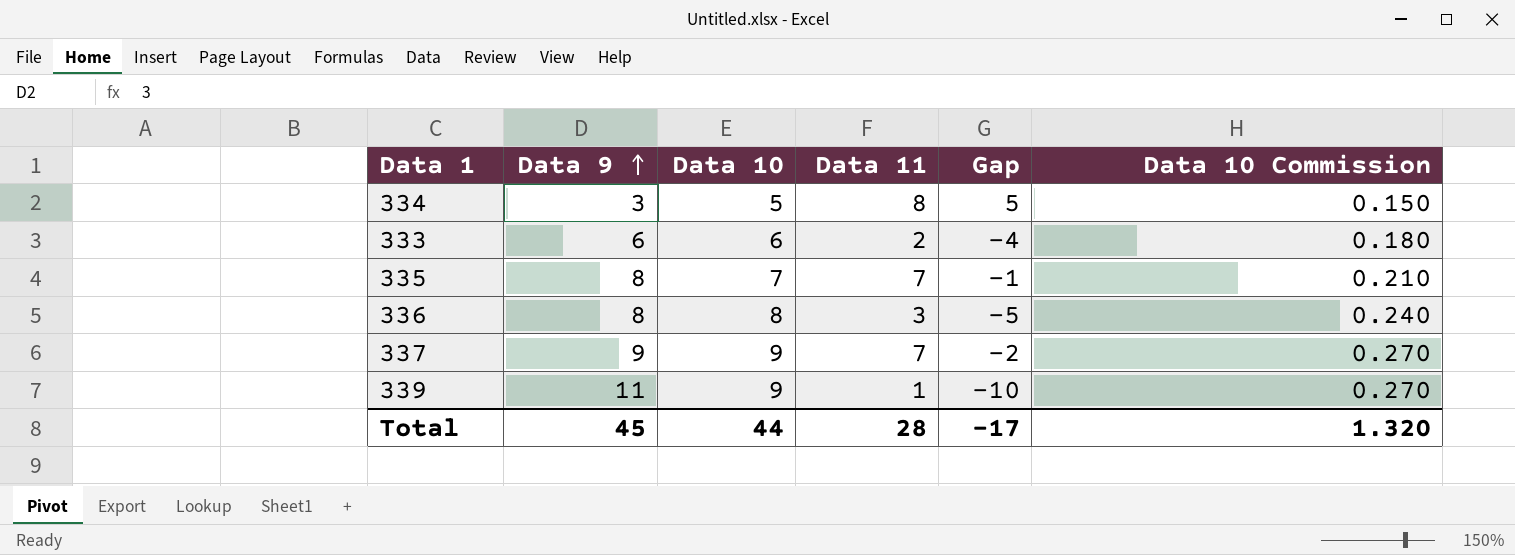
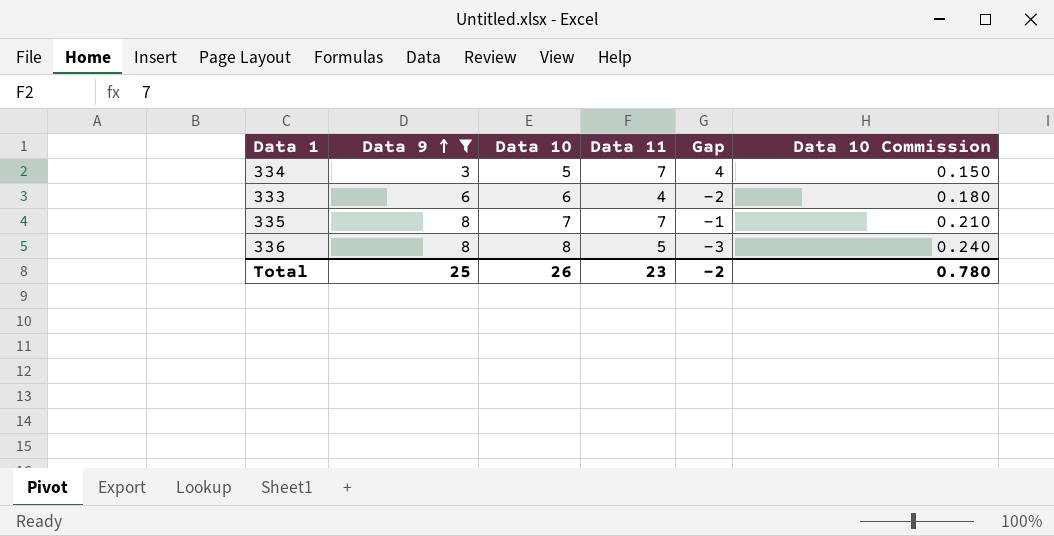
filter: none -> Data 9 <= 8
334 | Data 11: 8 -> 7
334 | Gap: 5 -> 4
333 | Data 11: 2 -> 4
333 | Gap: -4 -> -2
336 | Data 11: 3 -> 5
336 | Gap: -5 -> -3
Total | Data 9: 45 -> 25
Total | Data 10: 44 -> 26
Total | Data 11: 28 -> 23
Total | Gap: -17 -> -2
Total | Data 10 Commission: 1.320 -> 0.780

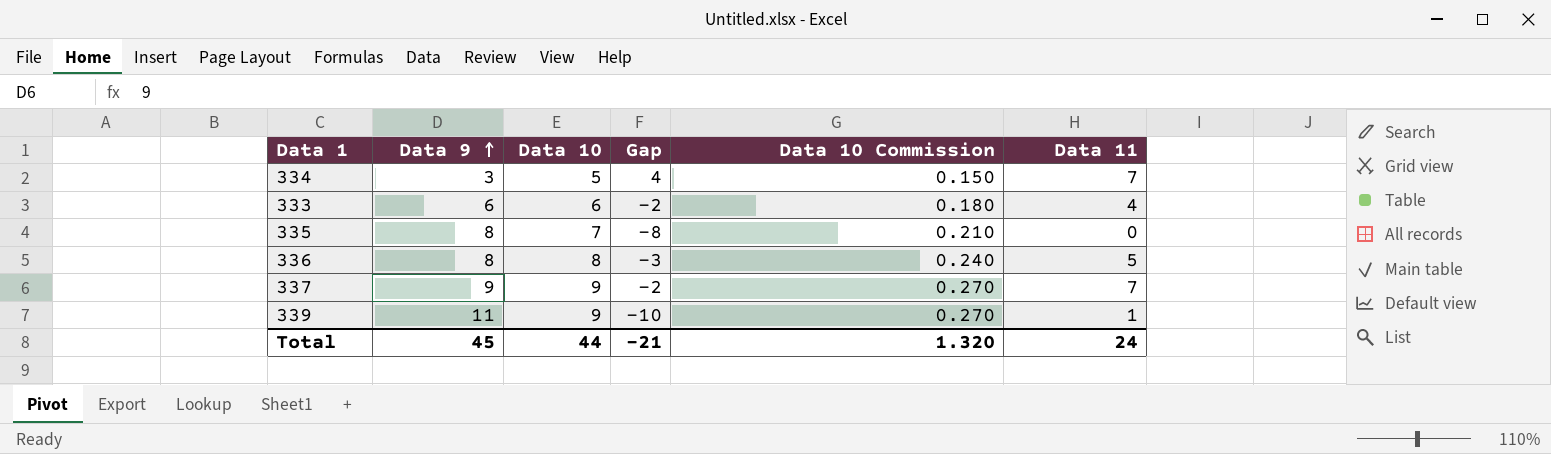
filter: Data 9 <= 8 -> none
column Data 11 | position: 4 -> 6
335 | Gap: -1 -> -8
335 | Data 11: 7 -> 0
Total | Data 9: 25 -> 45
Total | Data 10: 26 -> 44
Total | Gap: -2 -> -21
Total | Data 10 Commission: 0.780 -> 1.320
Total | Data 11: 23 -> 24

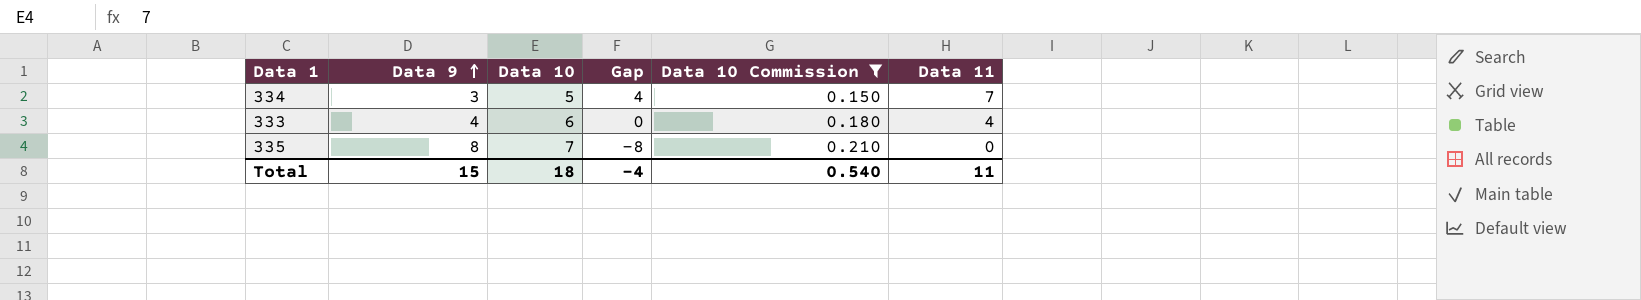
filter: none -> Data 10 Commission <= 0.210
333 | Data 9: 6 -> 4
333 | Gap: -2 -> 0
Total | Data 9: 45 -> 15
Total | Data 10: 44 -> 18
Total | Gap: -21 -> -4
Total | Data 10 Commission: 1.320 -> 0.540
Total | Data 11: 24 -> 11

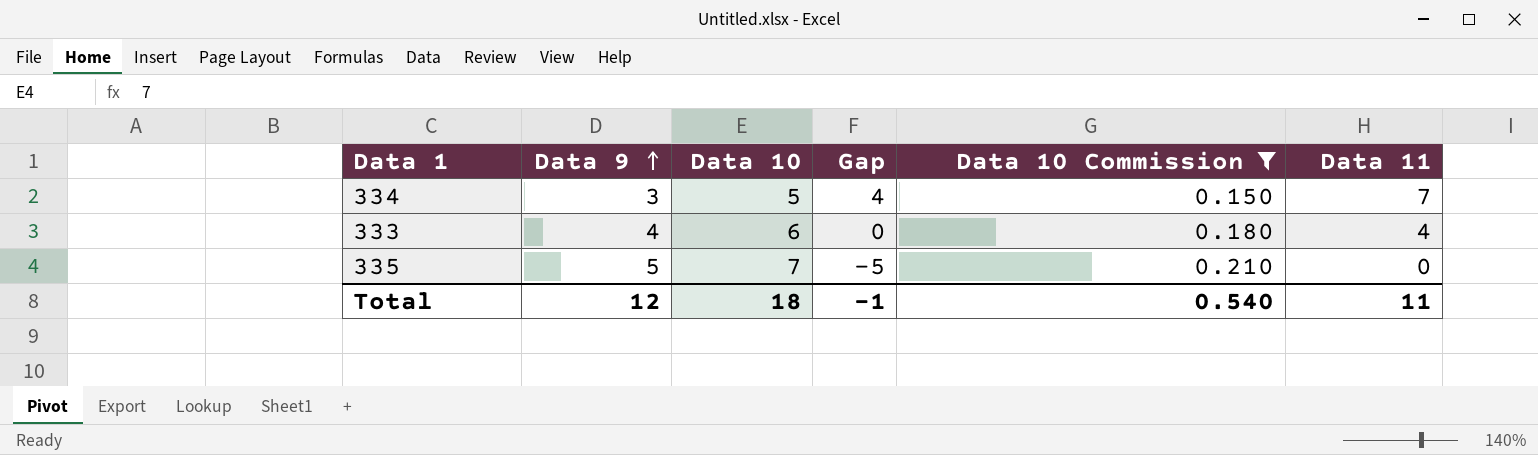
335 | Data 9: 8 -> 5
335 | Gap: -8 -> -5
Total | Data 9: 15 -> 12
Total | Gap: -4 -> -1

